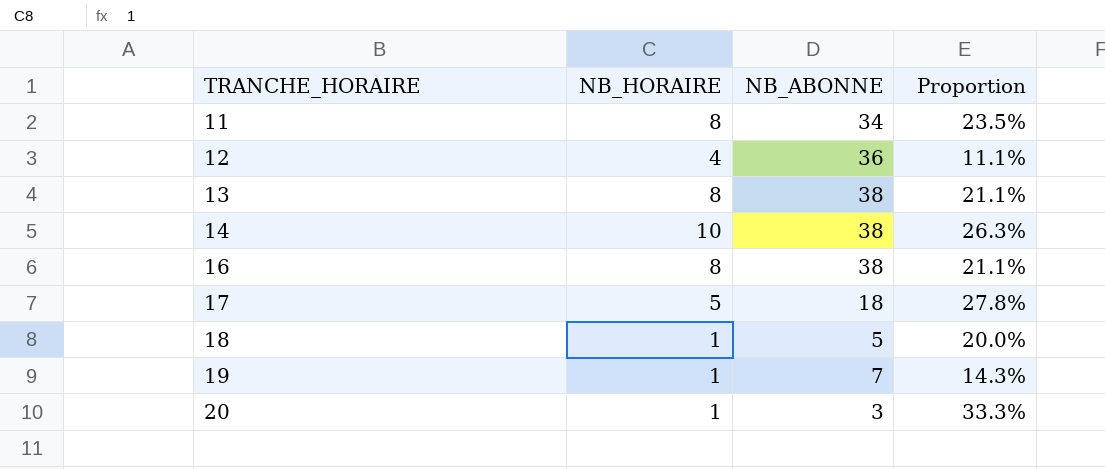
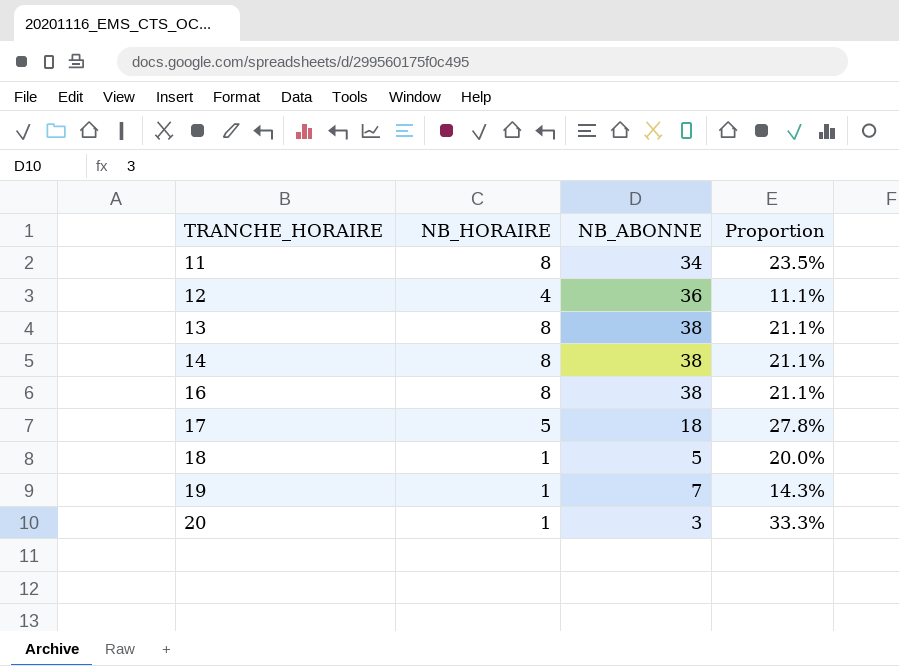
14 | NB_HORAIRE: 10 -> 8
14 | Proportion: 26.3% -> 21.1%

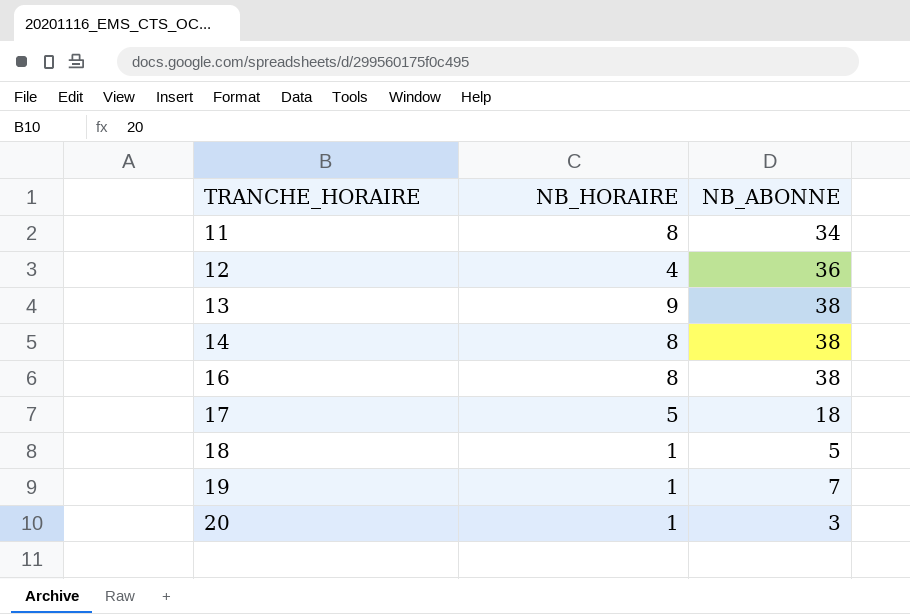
column Proportion | formula: [NB_HORAIRE] / [NB_ABONNE] -> none
13 | NB_HORAIRE: 8 -> 9

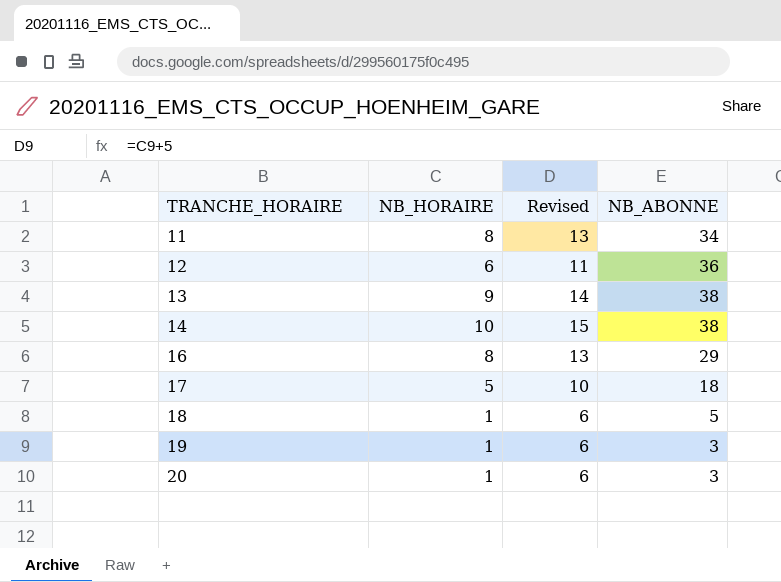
column Revised | formula: none -> [NB_HORAIRE] + 5
12 | NB_HORAIRE: 4 -> 6
14 | NB_HORAIRE: 8 -> 10
16 | NB_ABONNE: 38 -> 29
19 | NB_ABONNE: 7 -> 3

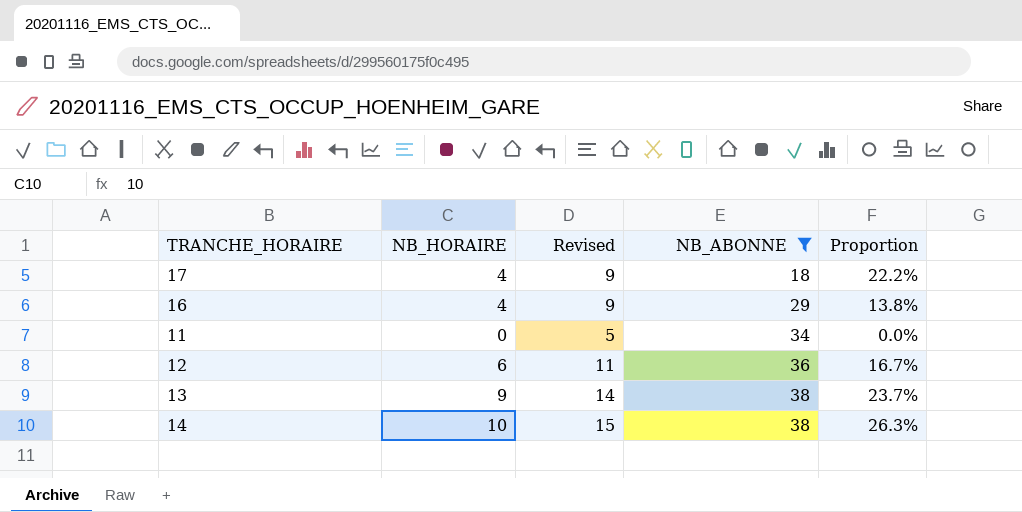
filter: none -> NB_ABONNE >= 18
row order: TRANCHE_HORAIRE ascending -> NB_ABONNE ascending
column Proportion | formula: none -> [NB_HORAIRE] / [NB_ABONNE]
17 | NB_HORAIRE: 5 -> 4
17 | Revised: 10 -> 9
16 | NB_HORAIRE: 8 -> 4
16 | Revised: 13 -> 9
11 | NB_HORAIRE: 8 -> 0
11 | Revised: 13 -> 5

